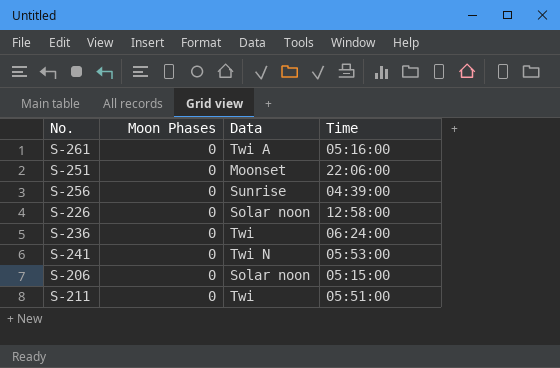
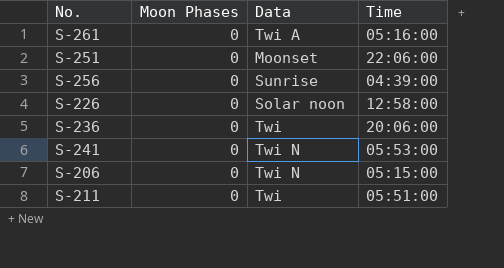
S-236 | Time: 06:24:00 -> 20:06:00
S-206 | Data: Solar noon -> Twi N

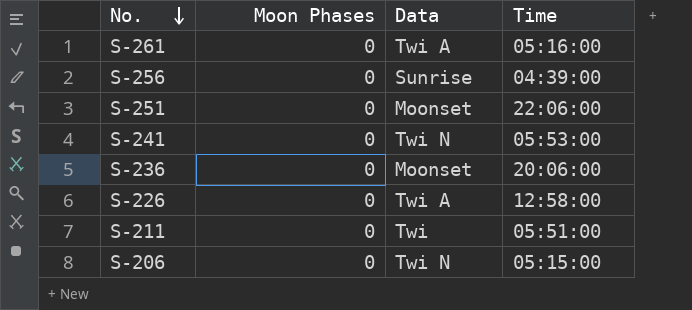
row order: none -> No. descending
S-236 | Data: Twi -> Moonset
S-226 | Data: Solar noon -> Twi A

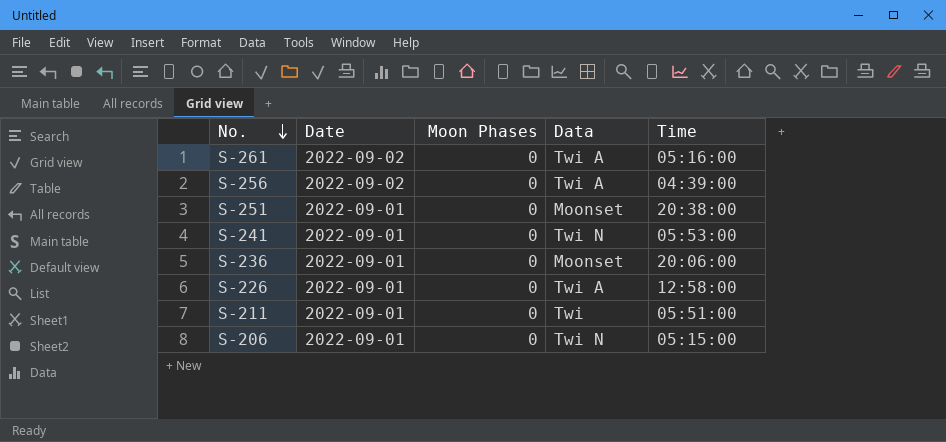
column Date | position: none -> 2
S-256 | Data: Sunrise -> Twi A
S-251 | Time: 22:06:00 -> 20:38:00

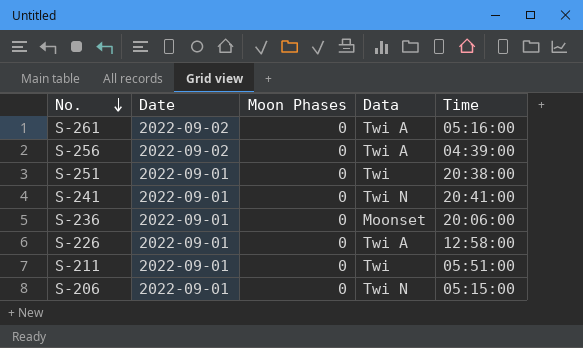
S-251 | Data: Moonset -> Twi
S-241 | Time: 05:53:00 -> 20:41:00

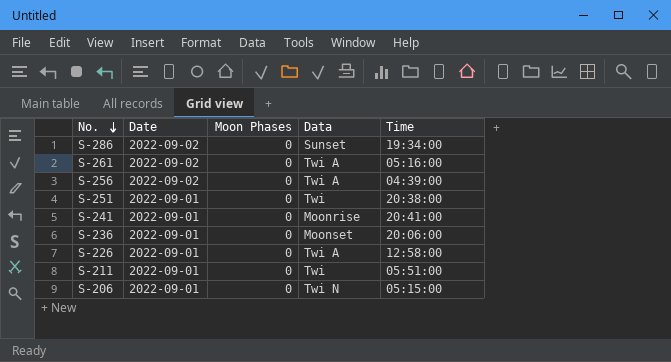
row S-286: none -> 2022-09-02 | 0 | Sunset | 19:34:00
S-241 | Data: Twi N -> Moonrise

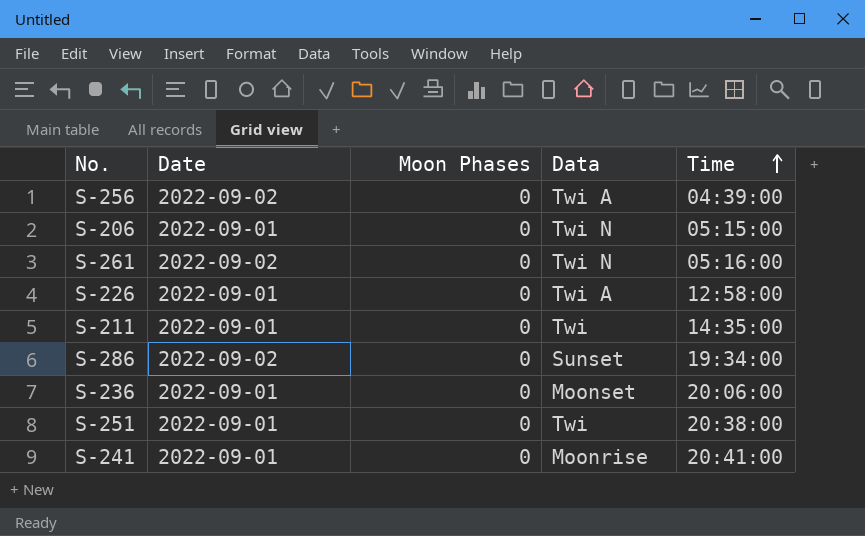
row order: No. descending -> Time ascending
S-261 | Data: Twi A -> Twi N
S-211 | Time: 05:51:00 -> 14:35:00

